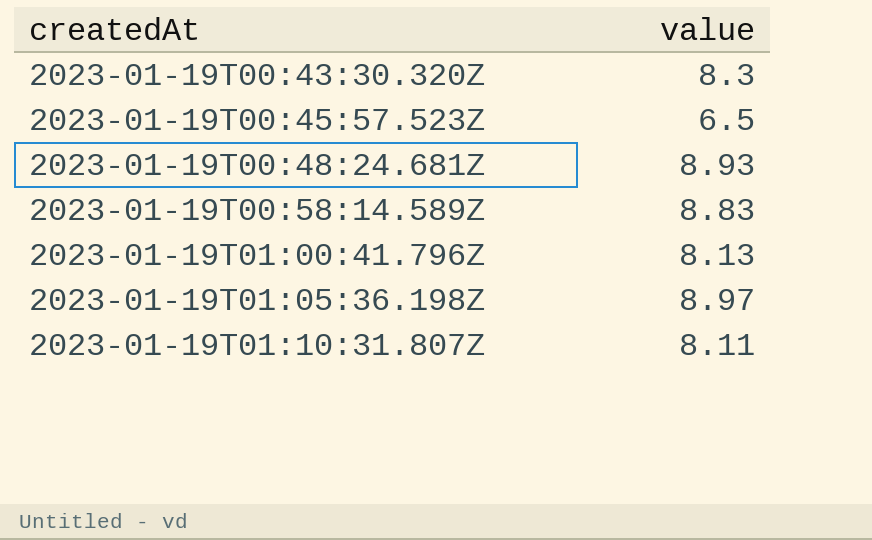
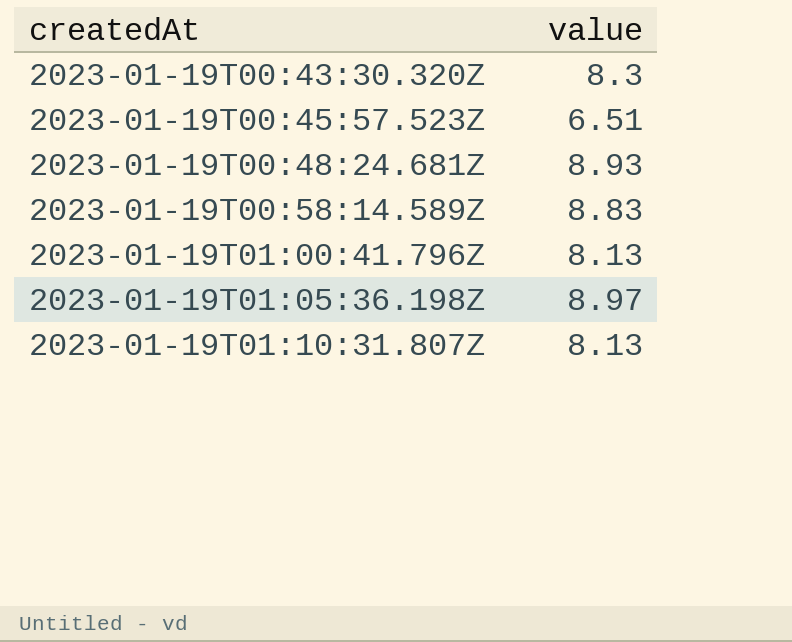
2023-01-19T00:45:57.523Z | value: 6.5 -> 6.51
2023-01-19T01:10:31.807Z | value: 8.11 -> 8.13

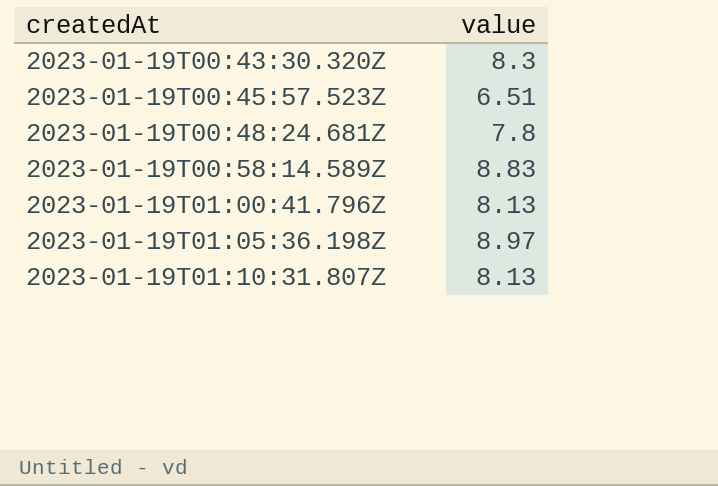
2023-01-19T00:48:24.681Z | value: 8.93 -> 7.8

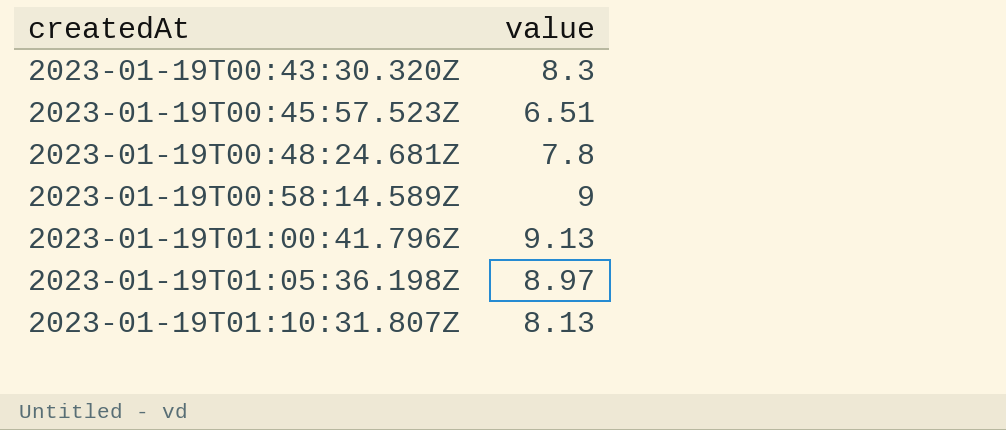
2023-01-19T00:58:14.589Z | value: 8.83 -> 9
2023-01-19T01:00:41.796Z | value: 8.13 -> 9.13

